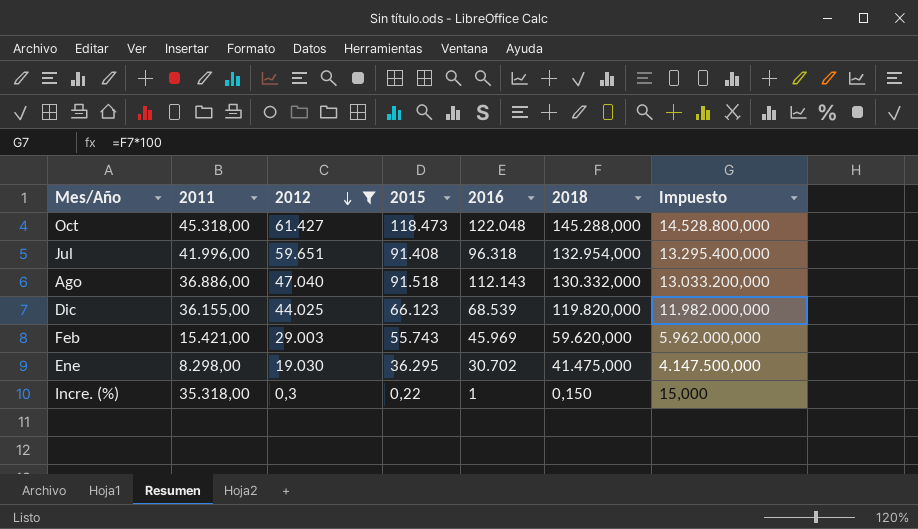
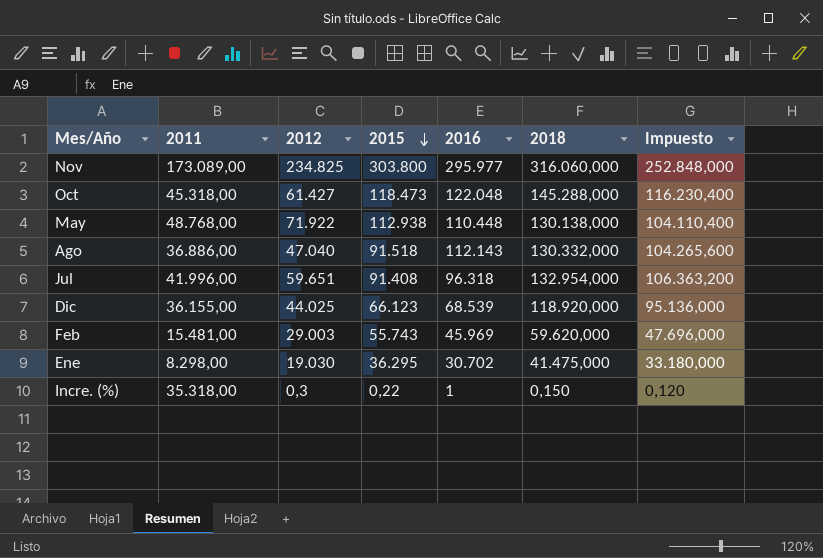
filter: 2012 <= 61.427 -> none
row order: 2012 descending -> 2015 descending
column Impuesto | formula: [2018] * 100 -> [2018] * 0,8
Dic | 2018: 119.820,000 -> 118.920,000
Feb | 2011: 15.421,00 -> 15.481,00

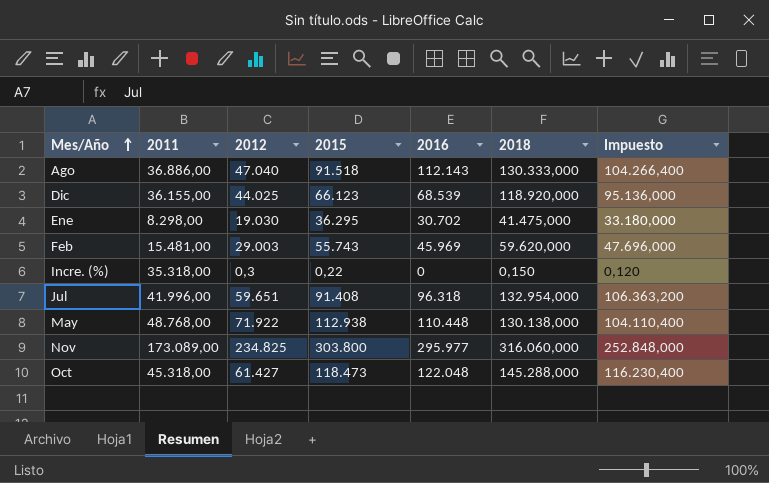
row order: 2015 descending -> Mes/Año ascending
Ago | 2018: 130.332,000 -> 130.333,000
Ago | Impuesto: 104.265,600 -> 104.266,400
Incre. (%) | 2016: 1 -> 0

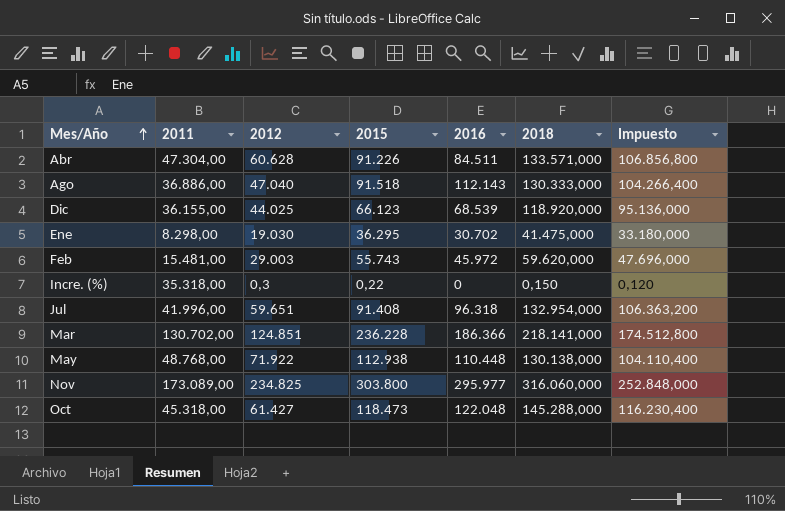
row Abr: none -> 47.304,00 | 60.628 | 91.226 | 84.511 | 133.571,000 | 106.856,800
Feb | 2016: 45.969 -> 45.972
row Mar: none -> 130.702,00 | 124.851 | 236.228 | 186.366 | 218.141,000 | 174.512,800

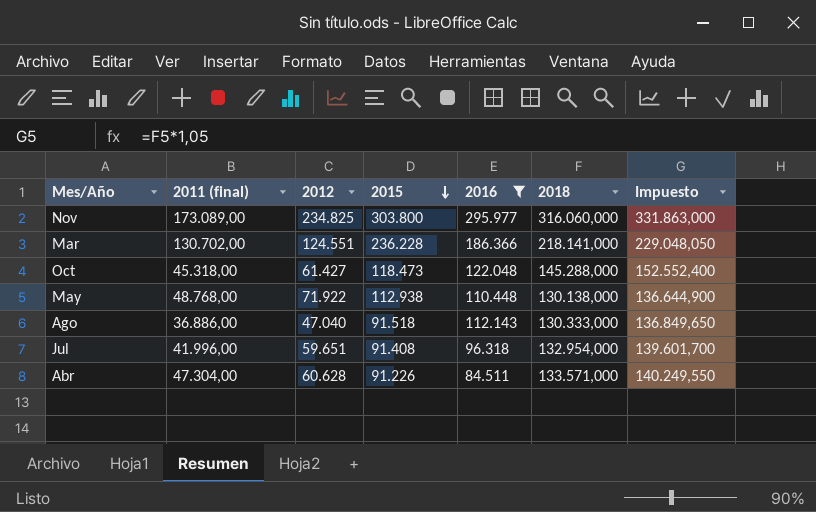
filter: none -> 2016 >= 84.511
row order: Mes/Año ascending -> 2015 descending
column name: 2011 -> 2011 (final)
column Impuesto | formula: [2018] * 0,8 -> [2018] * 1,05
Mar | 2012: 124.851 -> 124.551

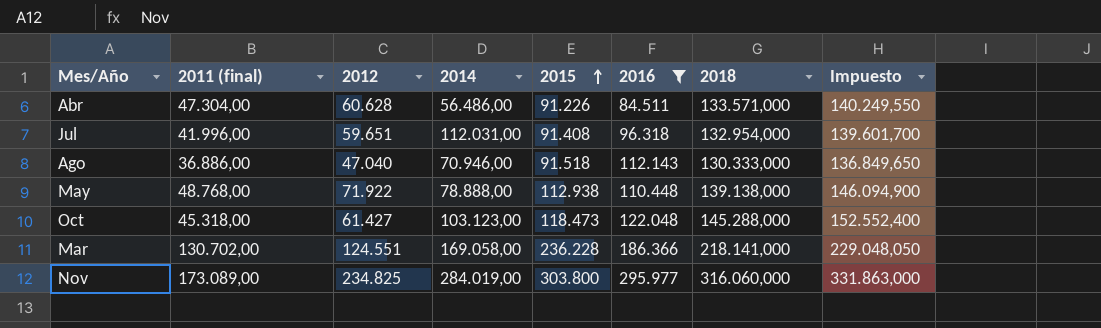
row order: 2015 descending -> 2015 ascending
column 2014 | position: none -> 4
May | 2018: 130.138,000 -> 139.138,000
May | Impuesto: 136.644,900 -> 146.094,900

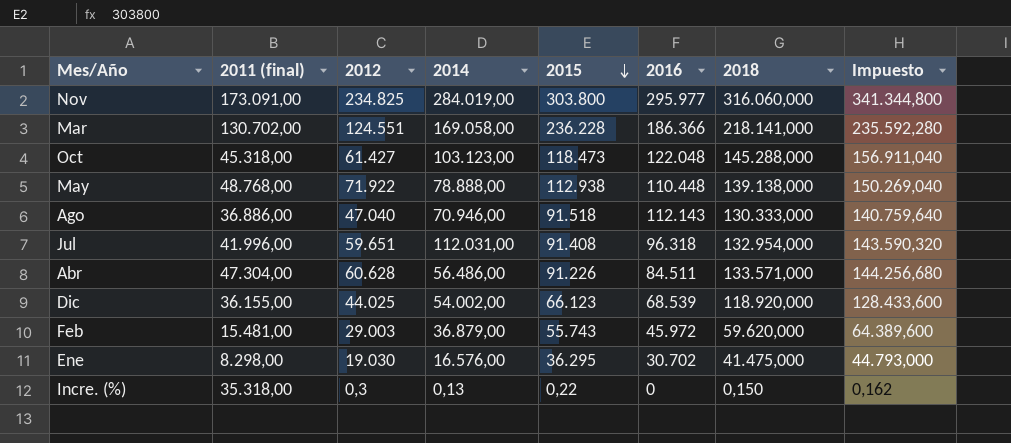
filter: 2016 >= 84.511 -> none
row order: 2015 ascending -> 2015 descending
column Impuesto | formula: [2018] * 1,05 -> [2018] * 1,08
Nov | 2011 (final): 173.089,00 -> 173.091,00

